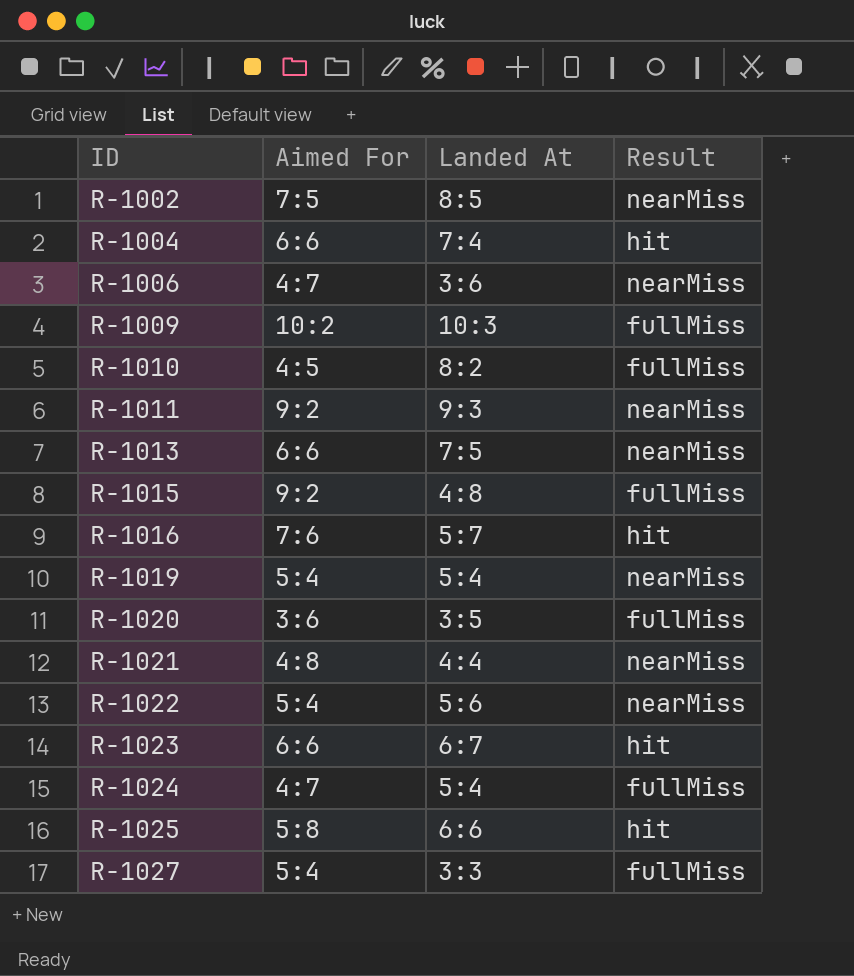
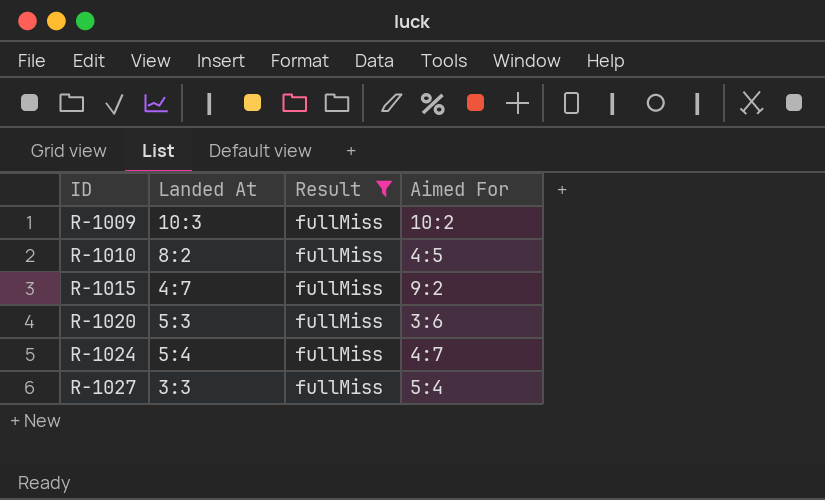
filter: none -> Result = fullMiss
column Aimed For | position: 2 -> 4
R-1015 | Landed At: 4:8 -> 4:7
R-1020 | Landed At: 3:5 -> 5:3

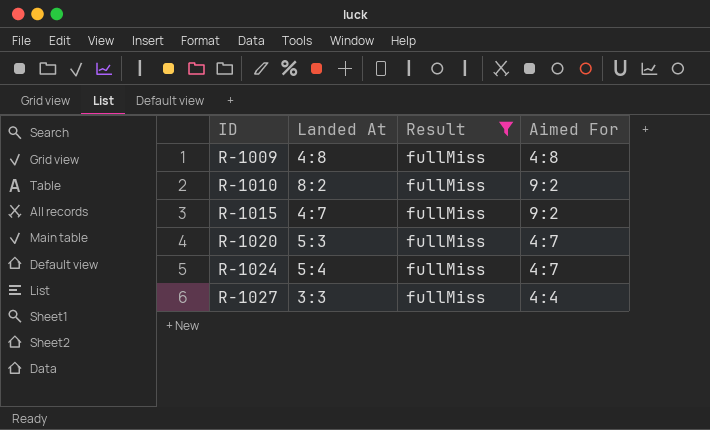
R-1009 | Landed At: 10:3 -> 4:8
R-1009 | Aimed For: 10:2 -> 4:8
R-1010 | Aimed For: 4:5 -> 9:2
R-1020 | Aimed For: 3:6 -> 4:7
R-1027 | Aimed For: 5:4 -> 4:4

